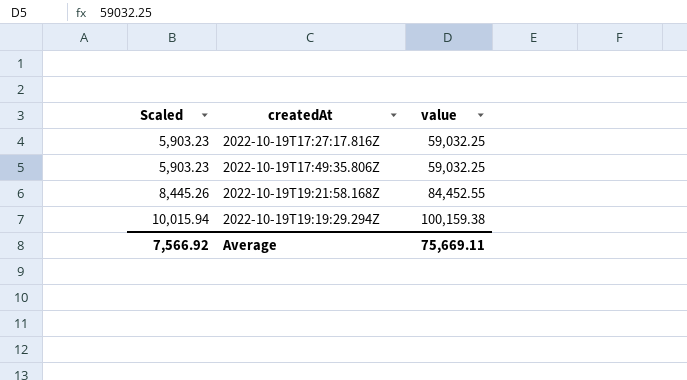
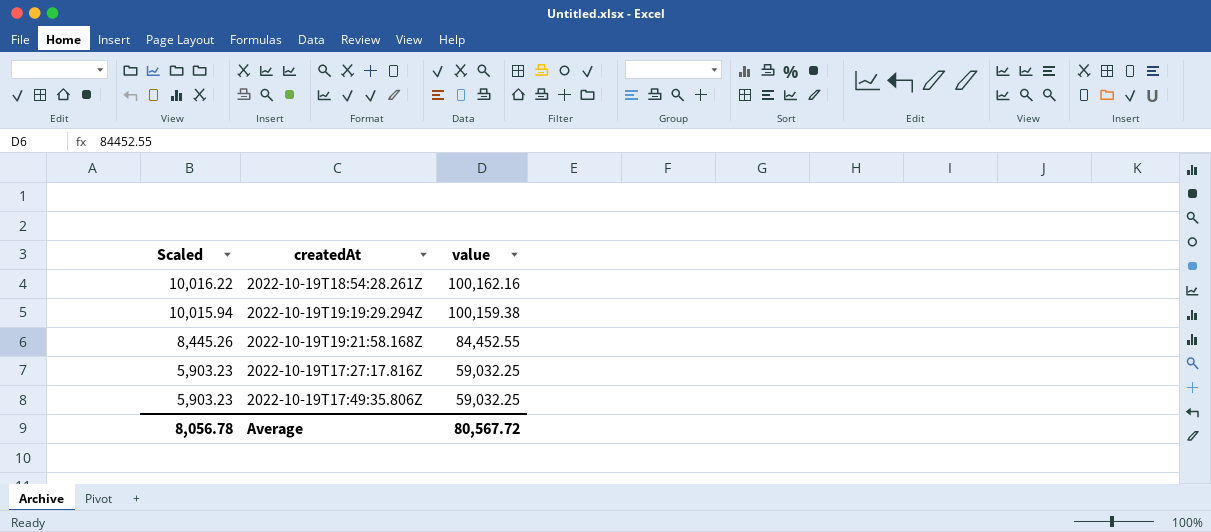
row order: Scaled ascending -> Scaled descending
row 2022-10-19T18:54:28.261Z: none -> 10,016.22 | 100,162.16
Average | Scaled: 7,566.92 -> 8,056.78
Average | value: 75,669.11 -> 80,567.72

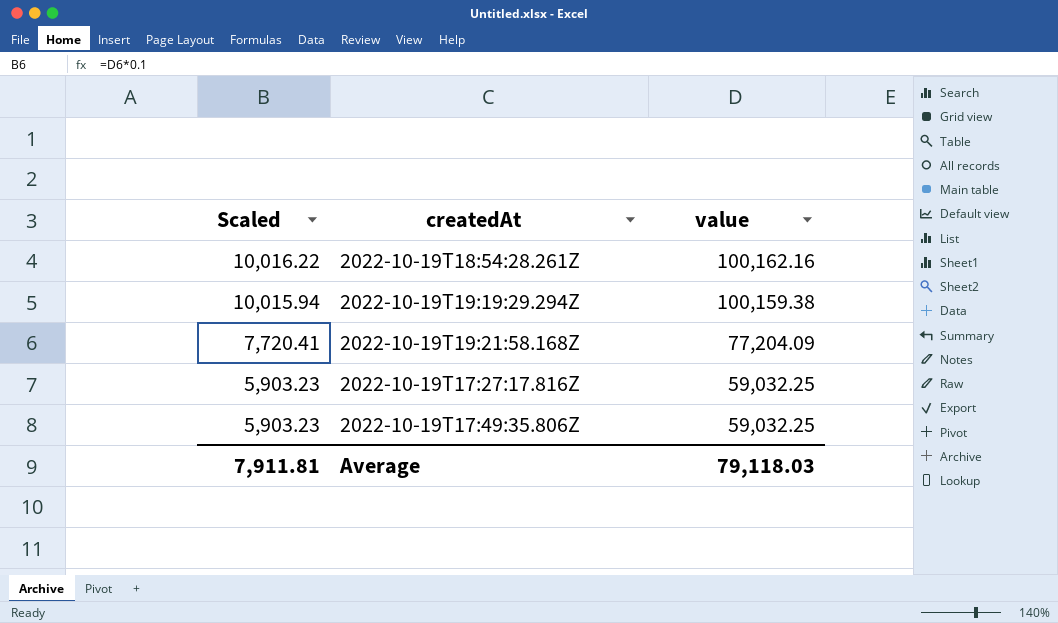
2022-10-19T19:21:58.168Z | Scaled: 8,445.26 -> 7,720.41
2022-10-19T19:21:58.168Z | value: 84,452.55 -> 77,204.09
Average | Scaled: 8,056.78 -> 7,911.81
Average | value: 80,567.72 -> 79,118.03

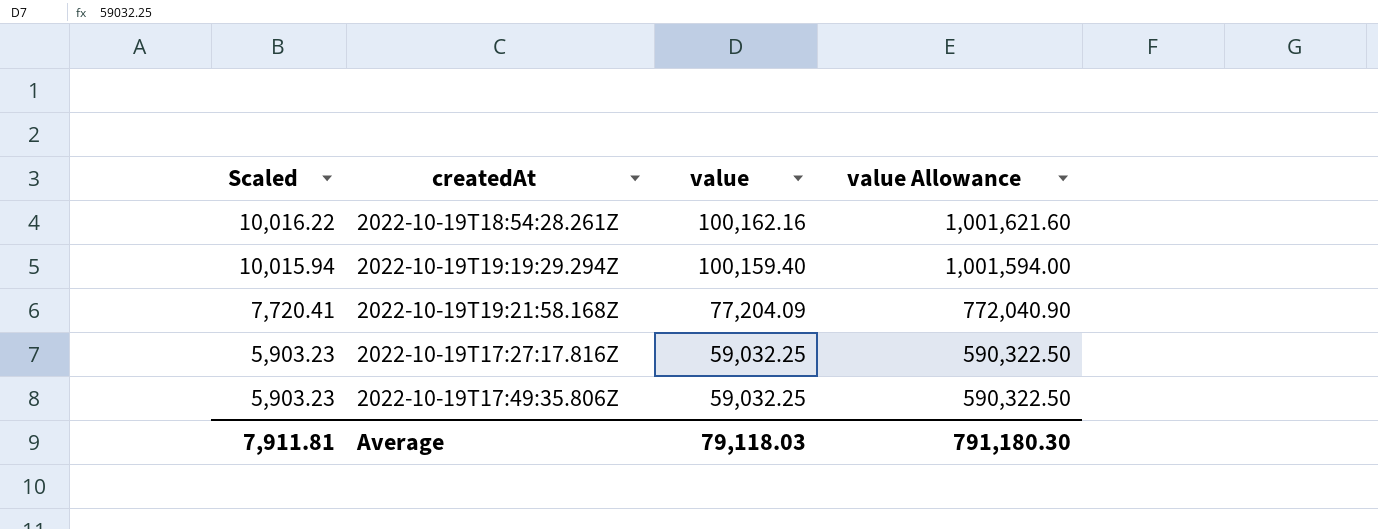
column value Allowance | formula: none -> [value] * 10
2022-10-19T19:19:29.294Z | value: 100,159.38 -> 100,159.40

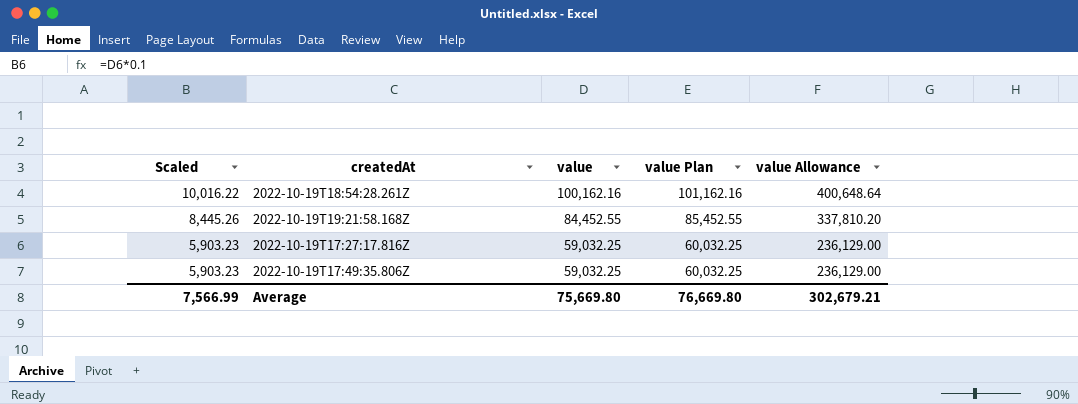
column value Plan | formula: none -> [value] + 1000
column value Allowance | formula: [value] * 10 -> [value] * 4
row 2022-10-19T19:19:29.294Z: 10,015.94 | 100,159.40 | 1,001,594.00 -> none
2022-10-19T19:21:58.168Z | Scaled: 7,720.41 -> 8,445.26
2022-10-19T19:21:58.168Z | value: 77,204.09 -> 84,452.55
Average | Scaled: 7,911.81 -> 7,566.99
Average | value: 79,118.03 -> 75,669.80
Average | value Allowance: 791,180.30 -> 302,679.21

